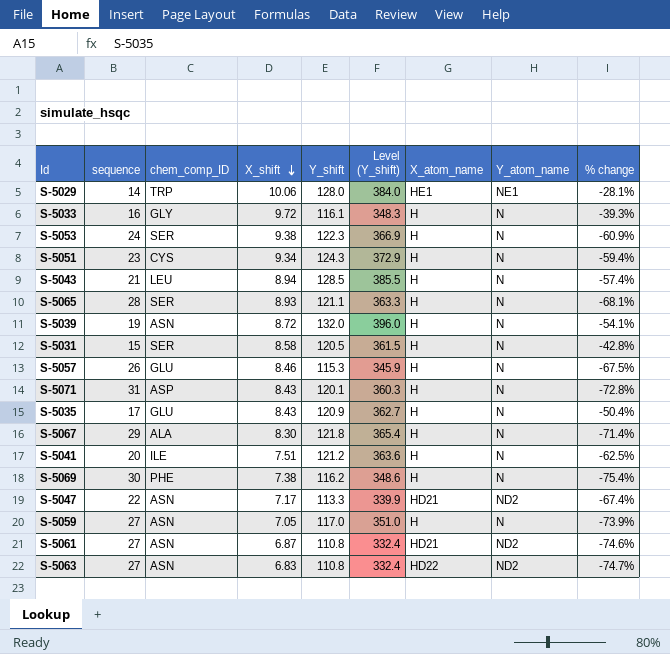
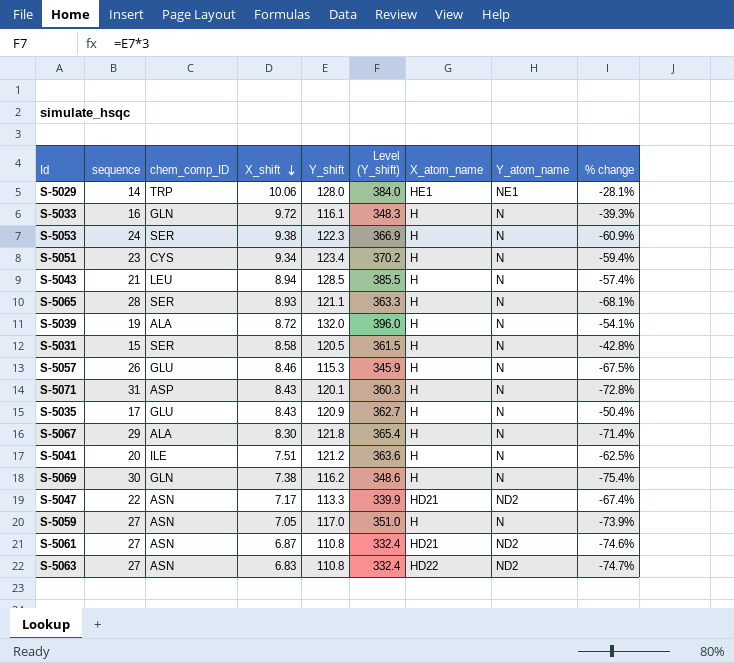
S-5033 | chem_comp_ID: GLY -> GLN
S-5051 | Y_shift: 124.3 -> 123.4
S-5051 | Level (Y_shift): 372.9 -> 370.2
S-5039 | chem_comp_ID: ASN -> ALA
S-5069 | chem_comp_ID: PHE -> GLN

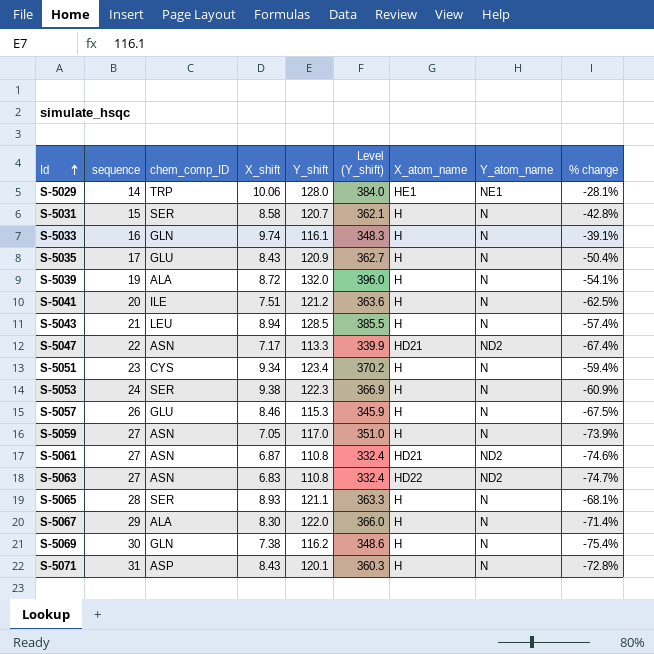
row order: X_shift descending -> Id ascending
S-5031 | Y_shift: 120.5 -> 120.7
S-5031 | Level (Y_shift): 361.5 -> 362.1
S-5033 | X_shift: 9.72 -> 9.74
S-5033 | % change: -39.3% -> -39.1%
S-5067 | Y_shift: 121.8 -> 122.0
S-5067 | Level (Y_shift): 365.4 -> 366.0

